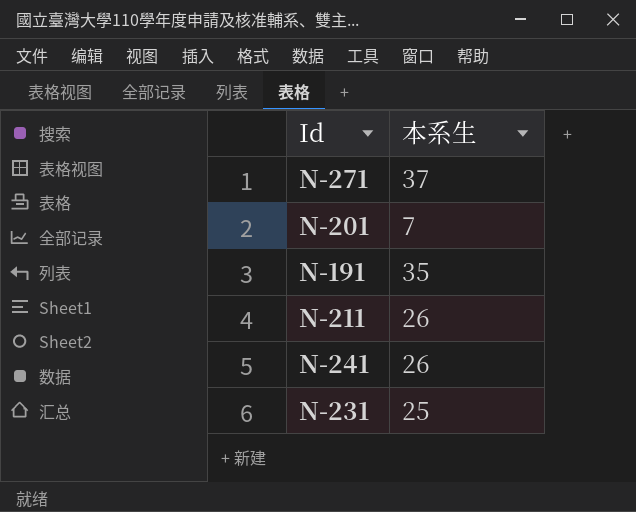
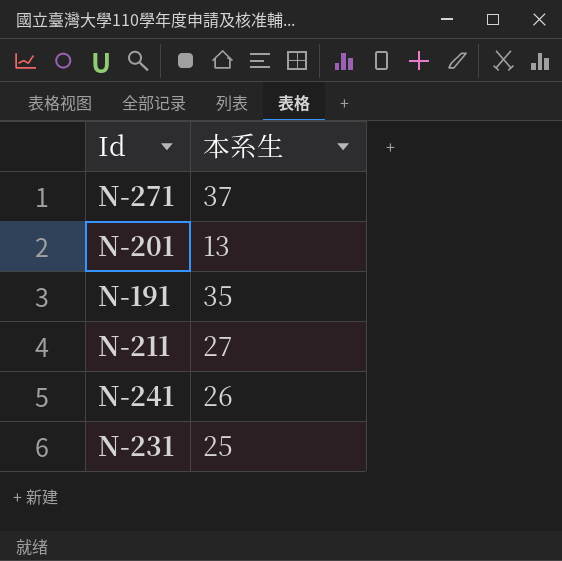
N-201 | 本系生: 7 -> 13
N-211 | 本系生: 26 -> 27

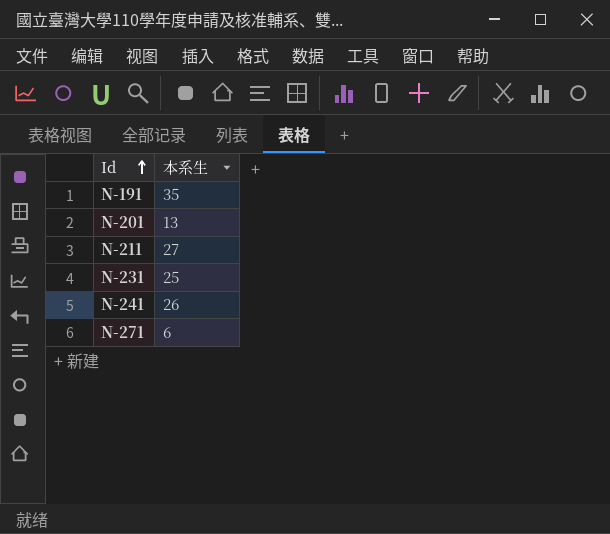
row order: none -> Id ascending
N-271 | 本系生: 37 -> 6

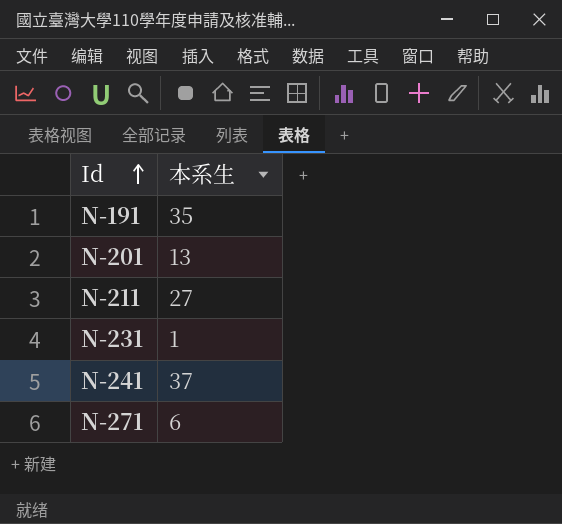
N-231 | 本系生: 25 -> 1
N-241 | 本系生: 26 -> 37

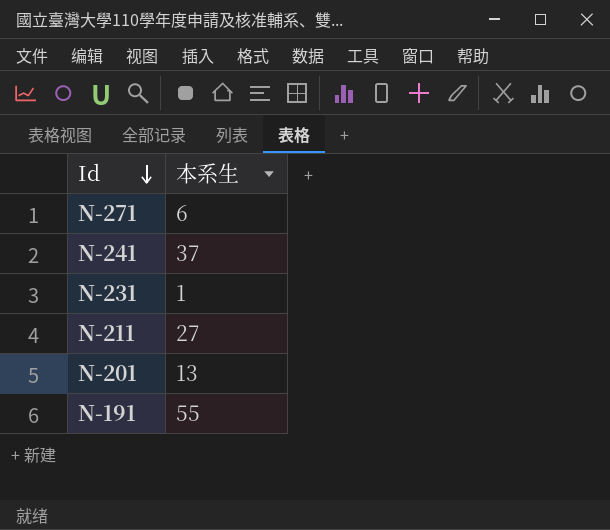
row order: Id ascending -> Id descending
N-191 | 本系生: 35 -> 55

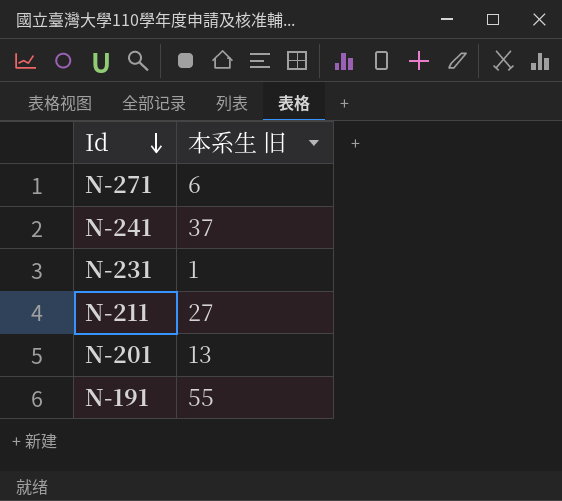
column name: 本系生 -> 本系生 旧

